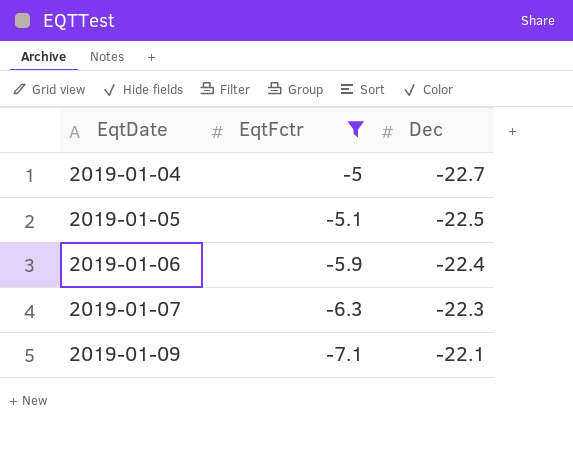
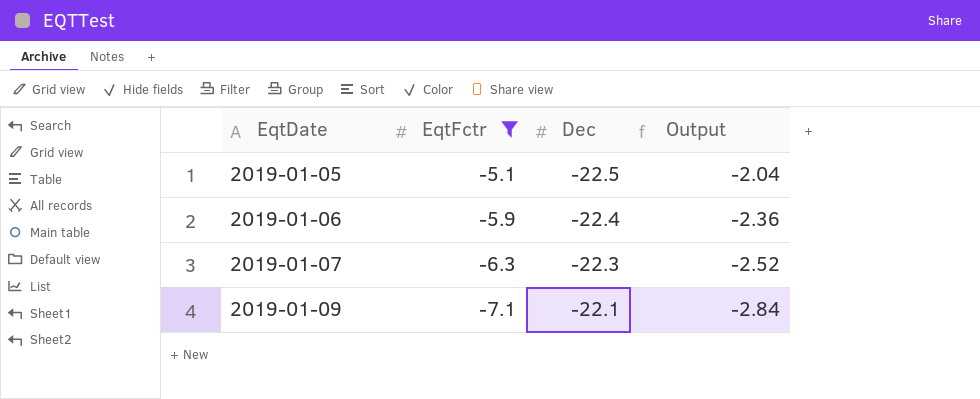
column Output | formula: none -> [EqtFctr] * 0.4
row 2019-01-04: -5 | -22.7 -> none

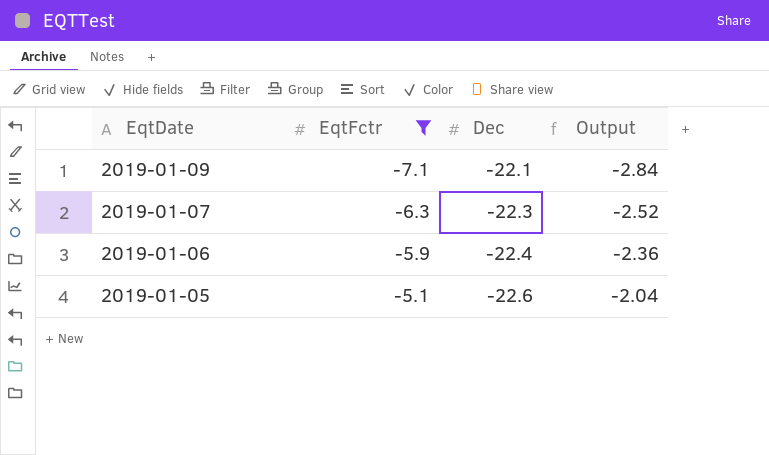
row order: EqtDate ascending -> EqtDate descending
2019-01-05 | Dec: -22.5 -> -22.6

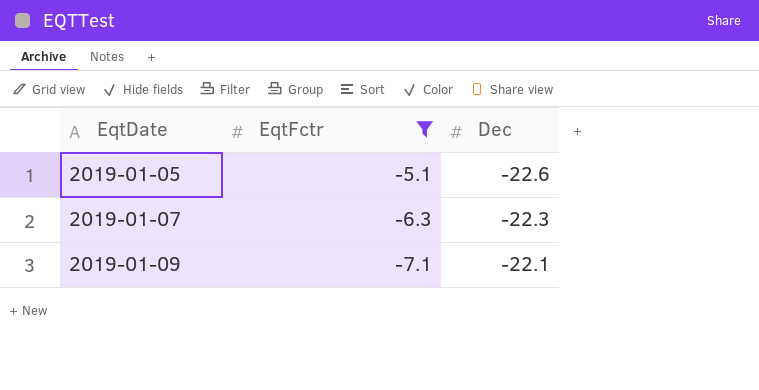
row order: EqtDate descending -> EqtDate ascending
column Output | formula: [EqtFctr] * 0.4 -> none
row 2019-01-06: -5.9 | -22.4 | -2.36 -> none

